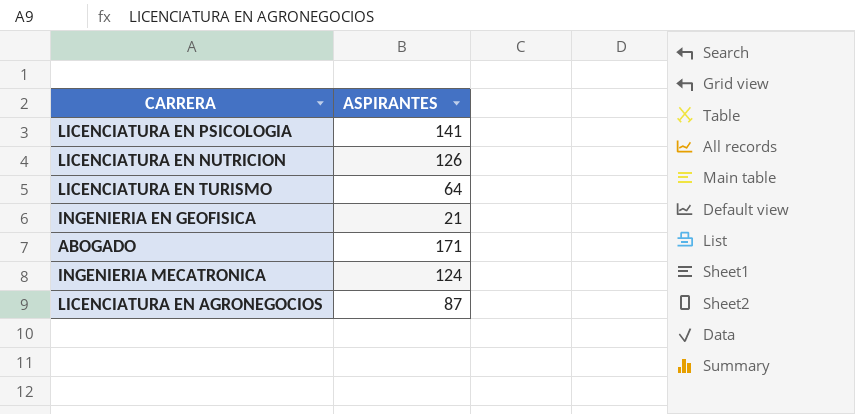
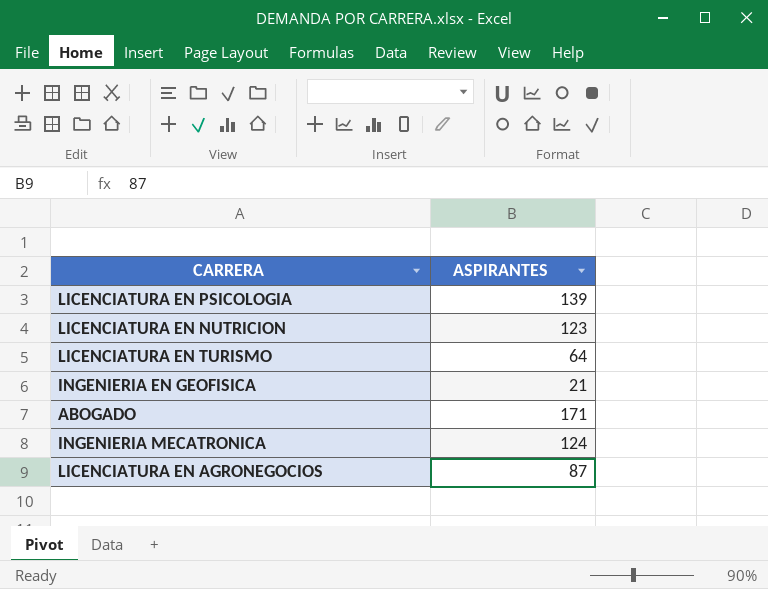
LICENCIATURA EN PSICOLOGIA | ASPIRANTES: 141 -> 139
LICENCIATURA EN NUTRICION | ASPIRANTES: 126 -> 123

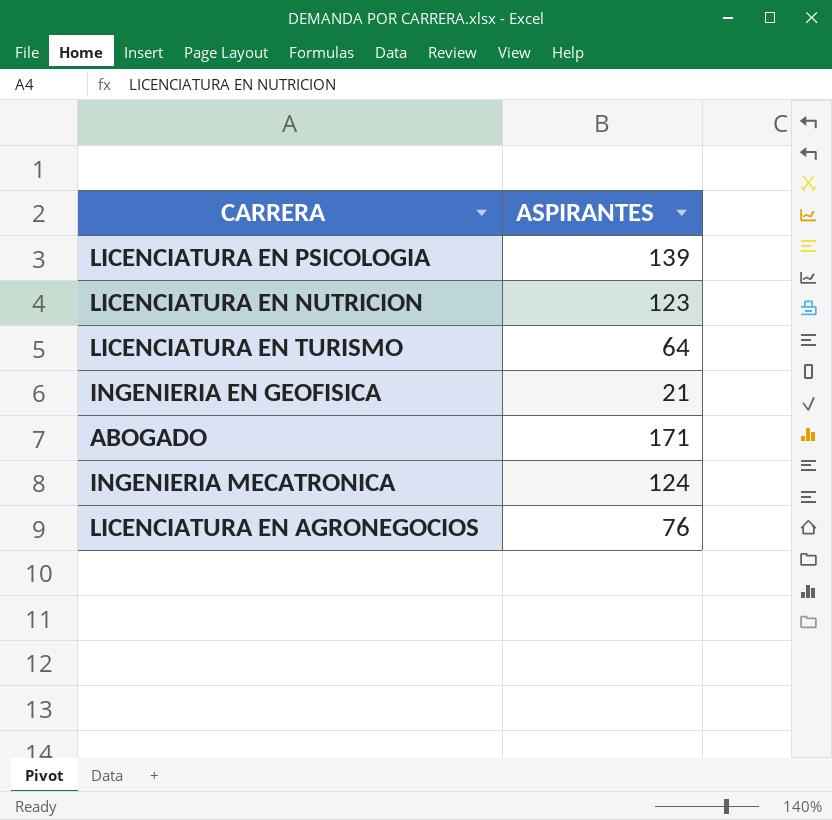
LICENCIATURA EN AGRONEGOCIOS | ASPIRANTES: 87 -> 76

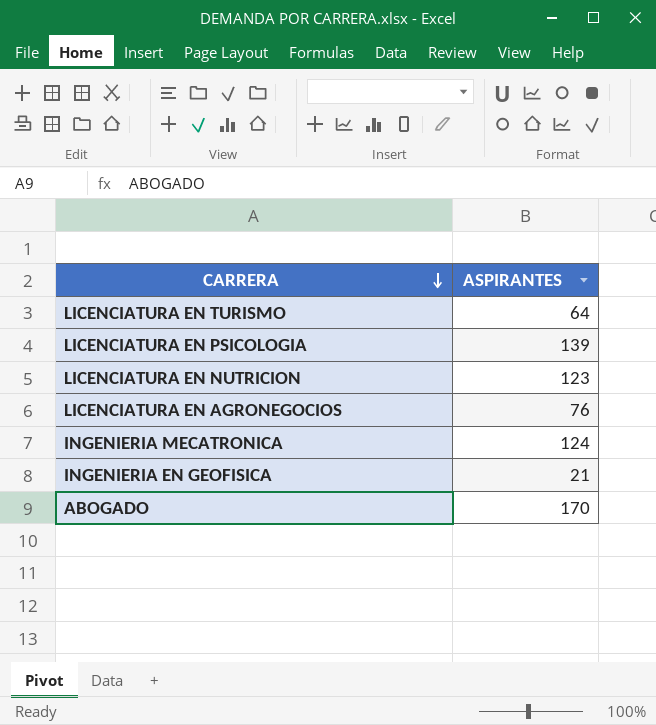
row order: none -> CARRERA descending
ABOGADO | ASPIRANTES: 171 -> 170

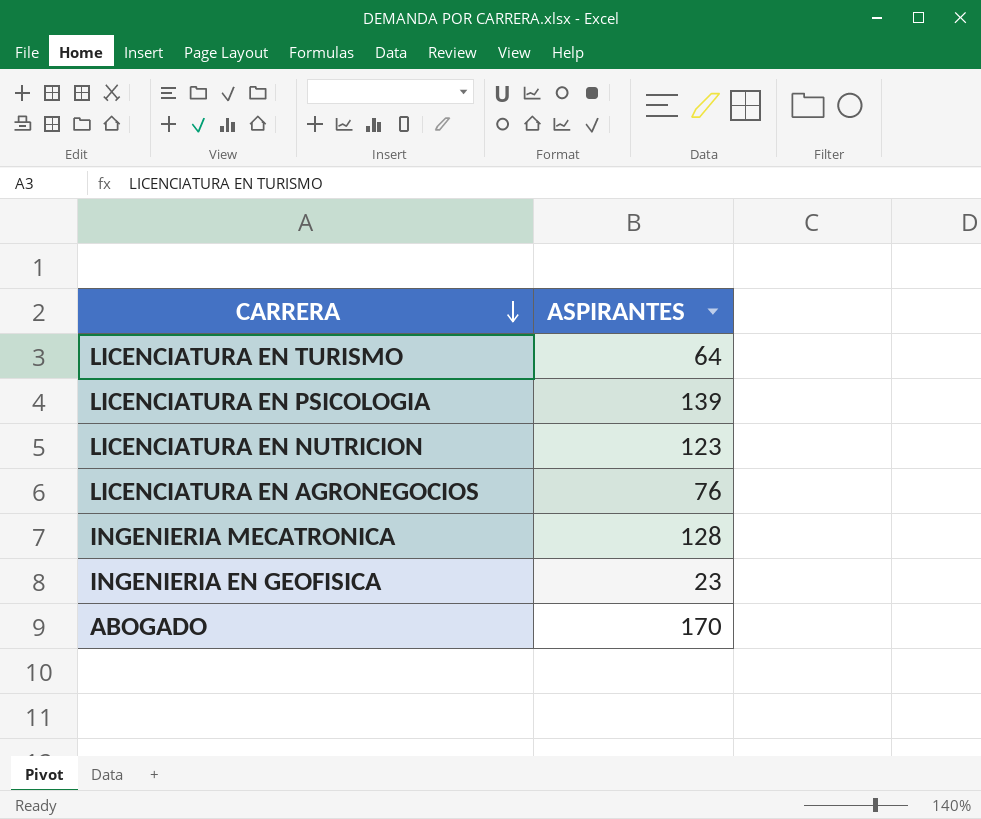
INGENIERIA MECATRONICA | ASPIRANTES: 124 -> 128
INGENIERIA EN GEOFISICA | ASPIRANTES: 21 -> 23

